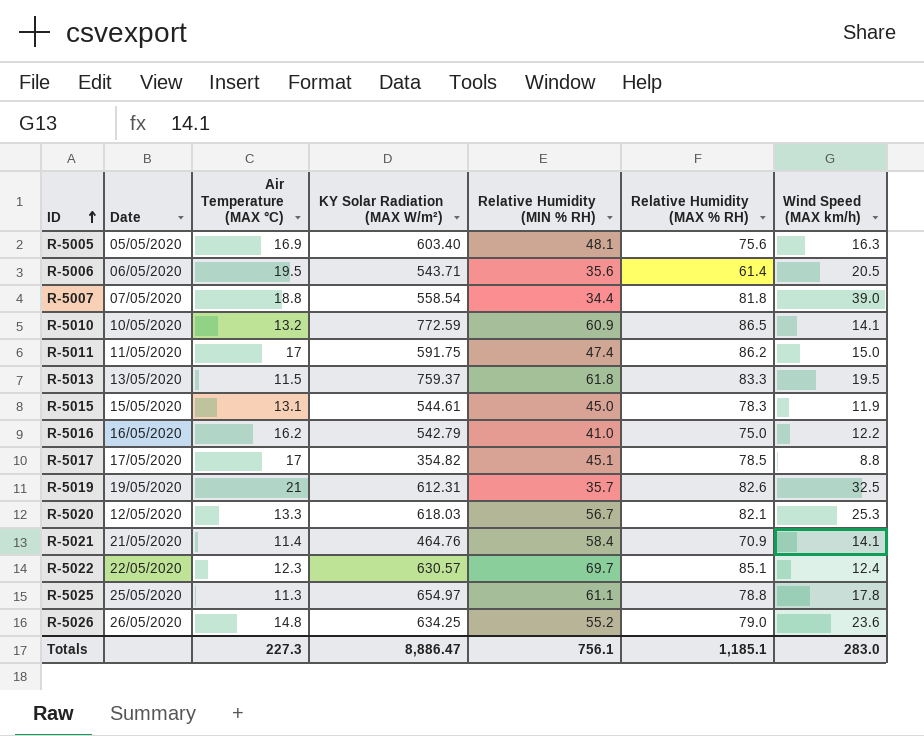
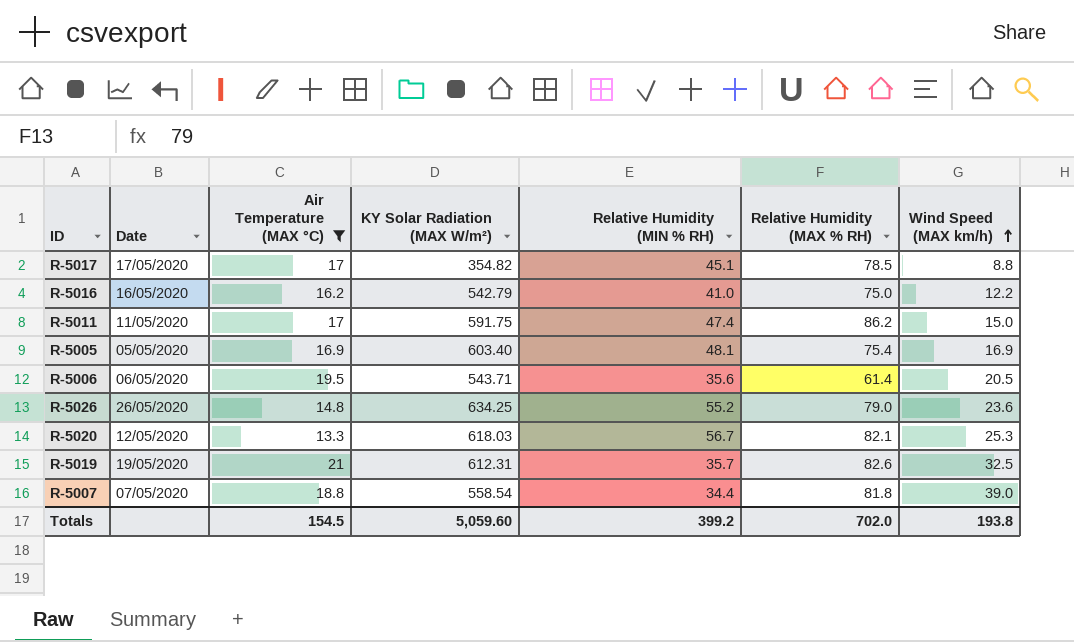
filter: none -> Air Temperature (MAX °C) >= 13.3
row order: ID ascending -> Wind Speed (MAX km/h) ascending
R-5005 | Relative Humidity (MAX % RH): 75.6 -> 75.4
R-5005 | Wind Speed (MAX km/h): 16.3 -> 16.9
Totals | Air Temperature (MAX °C): 227.3 -> 154.5
Totals | KY Solar Radiation (MAX W/m²): 8,886.47 -> 5,059.60
Totals | Relative Humidity (MIN % RH): 756.1 -> 399.2
Totals | Relative Humidity (MAX % RH): 1,185.1 -> 702.0
Totals | Wind Speed (MAX km/h): 283.0 -> 193.8

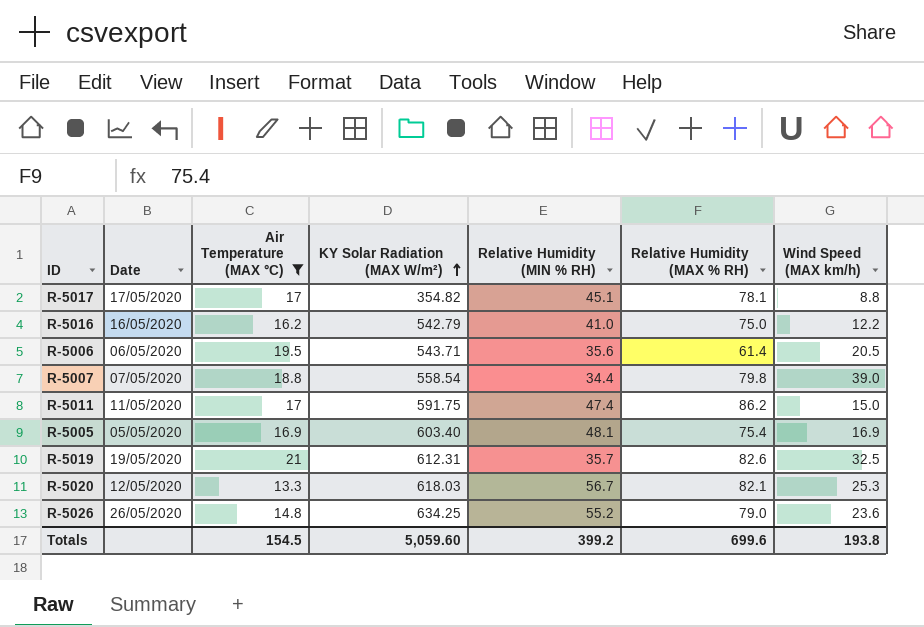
row order: Wind Speed (MAX km/h) ascending -> KY Solar Radiation (MAX W/m²) ascending
R-5017 | Relative Humidity (MAX % RH): 78.5 -> 78.1
R-5007 | Relative Humidity (MAX % RH): 81.8 -> 79.8
Totals | Relative Humidity (MAX % RH): 702.0 -> 699.6

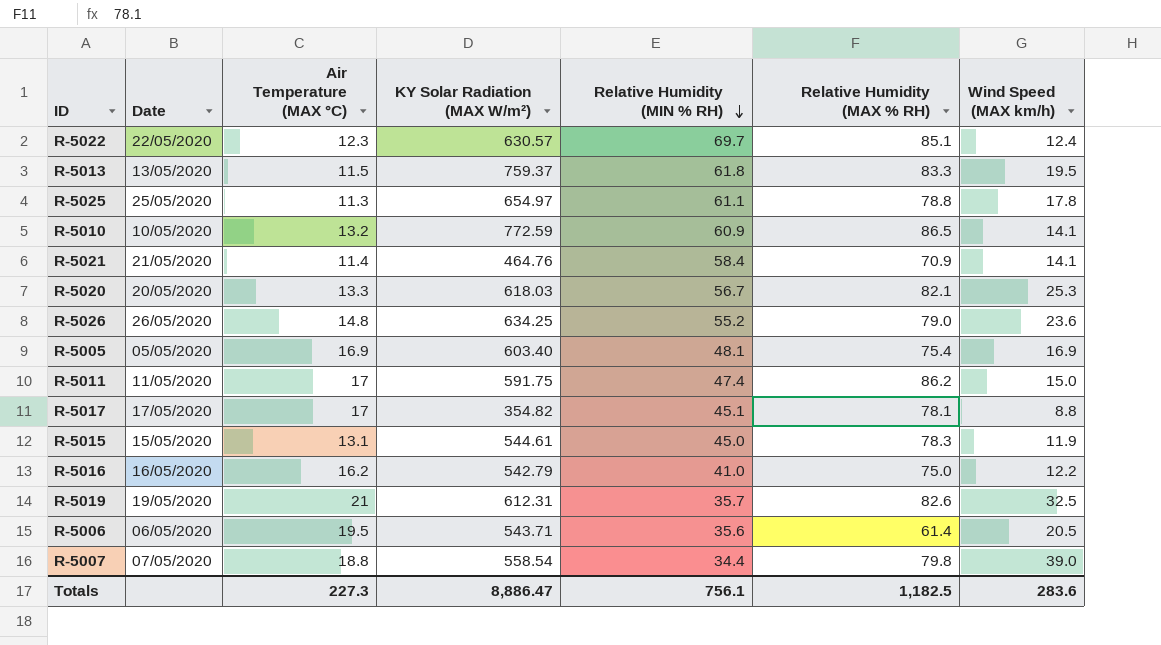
filter: Air Temperature (MAX °C) >= 13.3 -> none
row order: KY Solar Radiation (MAX W/m²) ascending -> Relative Humidity (MIN % RH) descending
R-5020 | Date: 12/05/2020 -> 20/05/2020
Totals | Air Temperature (MAX °C): 154.5 -> 227.3
Totals | KY Solar Radiation (MAX W/m²): 5,059.60 -> 8,886.47
Totals | Relative Humidity (MIN % RH): 399.2 -> 756.1
Totals | Relative Humidity (MAX % RH): 699.6 -> 1,182.5
Totals | Wind Speed (MAX km/h): 193.8 -> 283.6

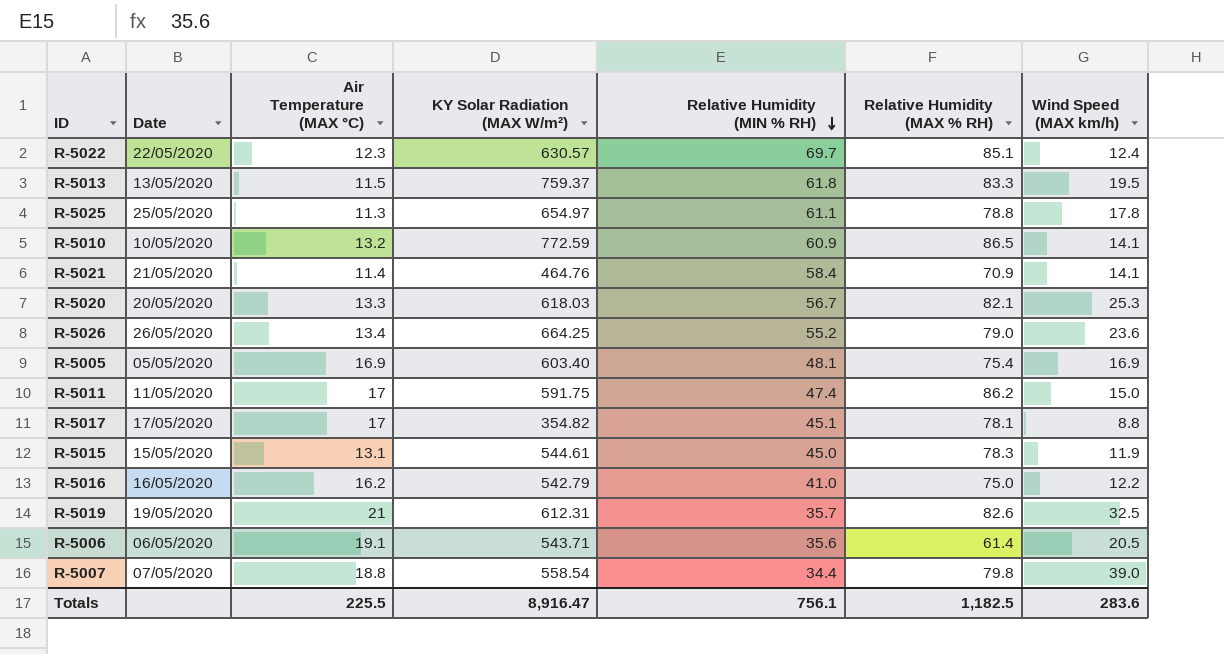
R-5026 | Air Temperature (MAX °C): 14.8 -> 13.4
R-5026 | KY Solar Radiation (MAX W/m²): 634.25 -> 664.25
R-5006 | Air Temperature (MAX °C): 19.5 -> 19.1
Totals | Air Temperature (MAX °C): 227.3 -> 225.5
Totals | KY Solar Radiation (MAX W/m²): 8,886.47 -> 8,916.47

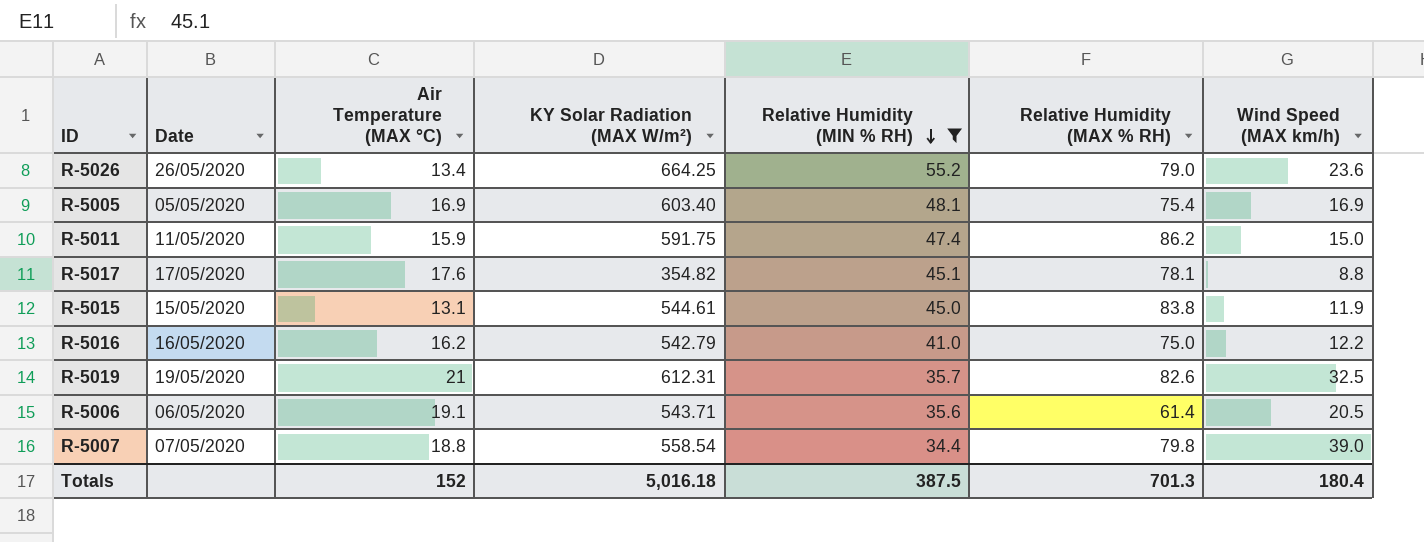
filter: none -> Relative Humidity (MIN % RH) <= 55.2
R-5011 | Air Temperature (MAX °C): 17 -> 15.9
R-5017 | Air Temperature (MAX °C): 17 -> 17.6
R-5015 | Relative Humidity (MAX % RH): 78.3 -> 83.8
Totals | Air Temperature (MAX °C): 225.5 -> 152
Totals | KY Solar Radiation (MAX W/m²): 8,916.47 -> 5,016.18
Totals | Relative Humidity (MIN % RH): 756.1 -> 387.5
Totals | Relative Humidity (MAX % RH): 1,182.5 -> 701.3
Totals | Wind Speed (MAX km/h): 283.6 -> 180.4

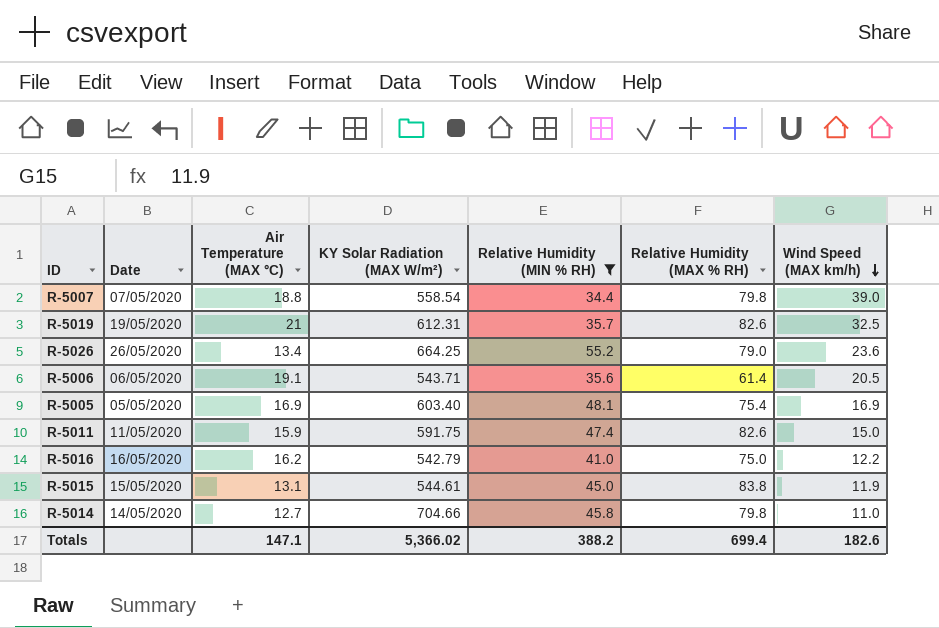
row order: Relative Humidity (MIN % RH) descending -> Wind Speed (MAX km/h) descending
row R-5017: 17/05/2020 | 17.6 | 354.82 | 45.1 | 78.1 | 8.8 -> none
R-5011 | Relative Humidity (MAX % RH): 86.2 -> 82.6
row R-5014: none -> 14/05/2020 | 12.7 | 704.66 | 45.8 | 79.8 | 11.0
Totals | Air Temperature (MAX °C): 152 -> 147.1
Totals | KY Solar Radiation (MAX W/m²): 5,016.18 -> 5,366.02
Totals | Relative Humidity (MIN % RH): 387.5 -> 388.2
Totals | Relative Humidity (MAX % RH): 701.3 -> 699.4
Totals | Wind Speed (MAX km/h): 180.4 -> 182.6

